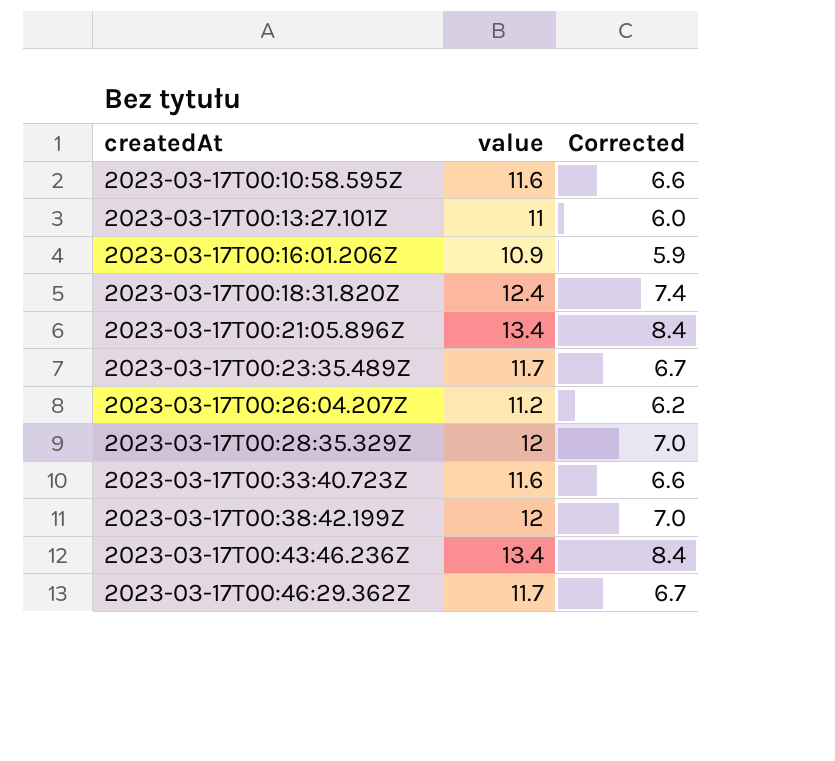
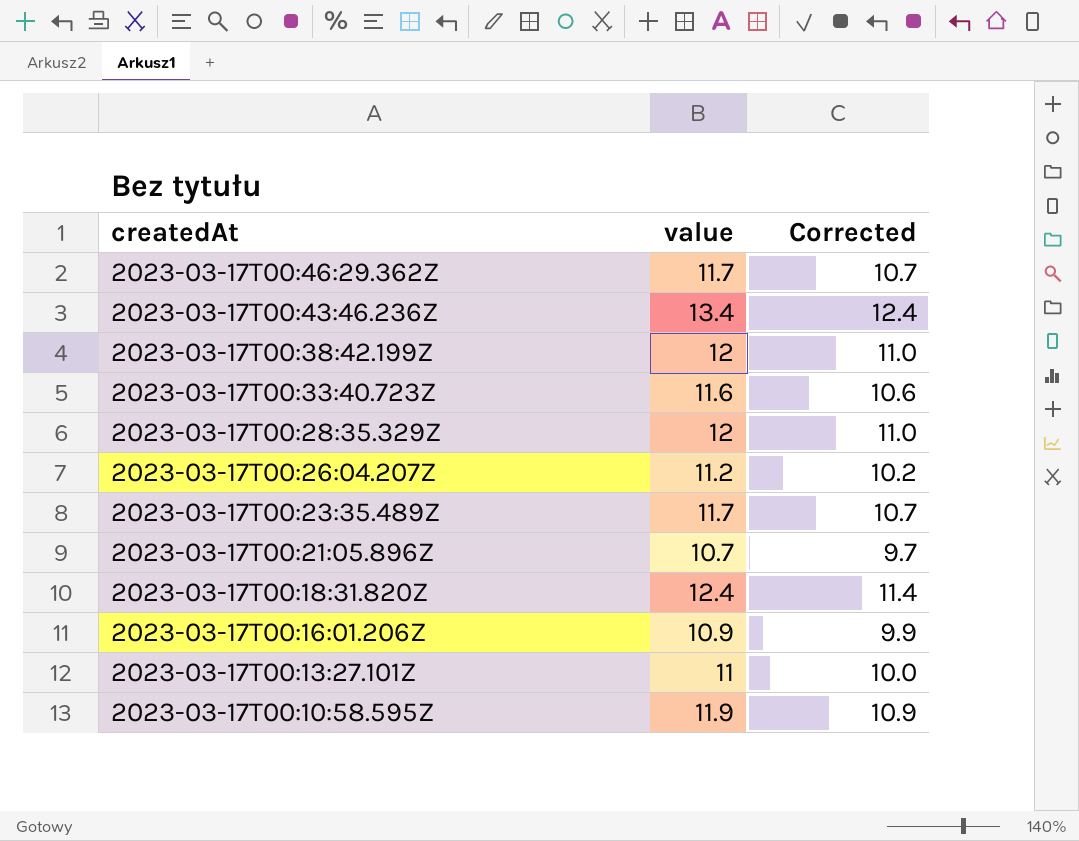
row order: createdAt ascending -> createdAt descending
column Corrected | formula: [value] - 5 -> [value] - 1
2023-03-17T00:21:05.896Z | value: 13.4 -> 10.7
2023-03-17T00:10:58.595Z | value: 11.6 -> 11.9

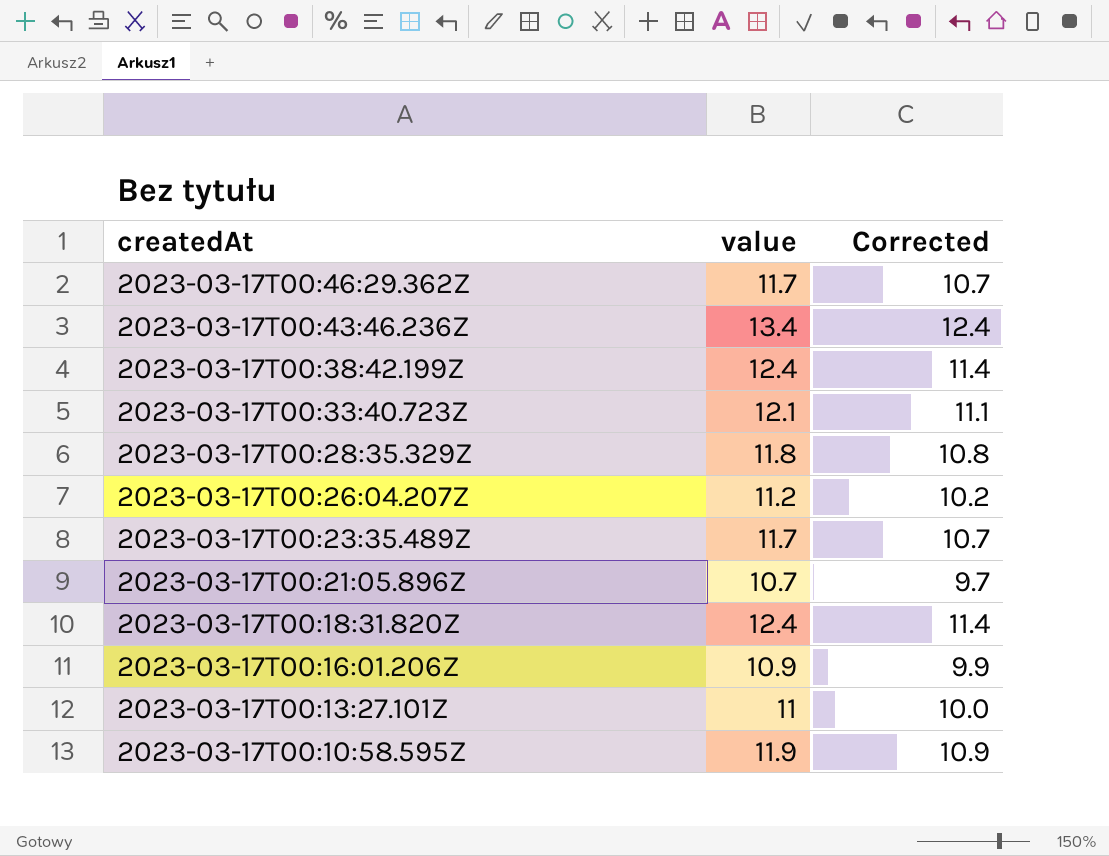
2023-03-17T00:38:42.199Z | value: 12 -> 12.4
2023-03-17T00:38:42.199Z | Corrected: 11.0 -> 11.4
2023-03-17T00:33:40.723Z | value: 11.6 -> 12.1
2023-03-17T00:33:40.723Z | Corrected: 10.6 -> 11.1
2023-03-17T00:28:35.329Z | value: 12 -> 11.8
2023-03-17T00:28:35.329Z | Corrected: 11.0 -> 10.8

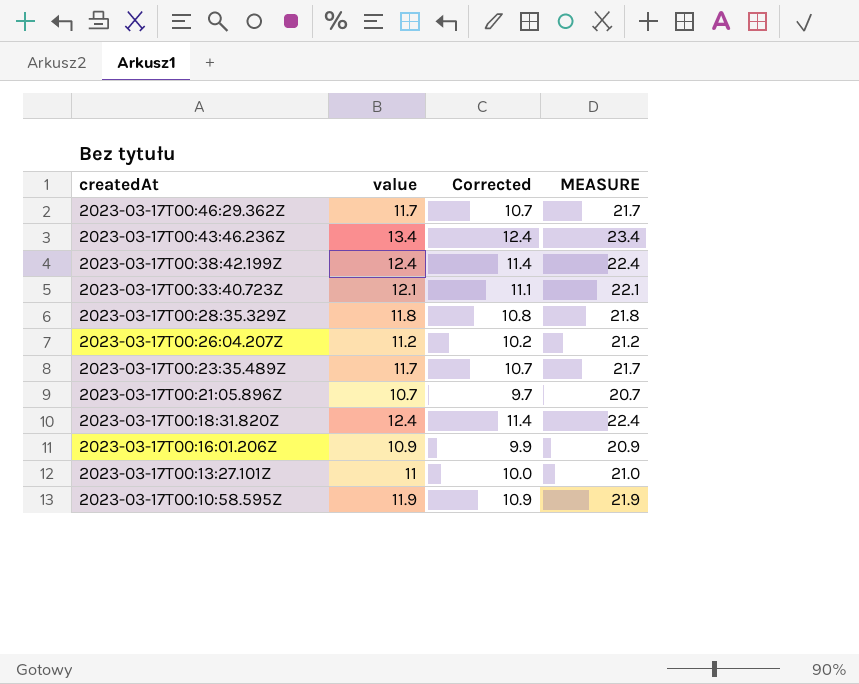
column MEASURE | formula: none -> [value] + 10

